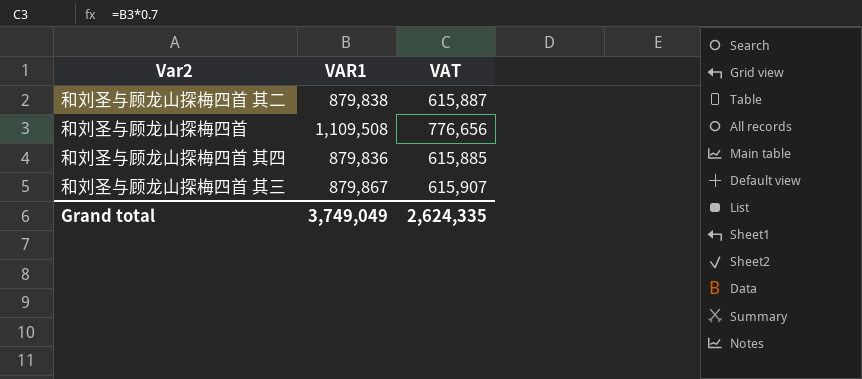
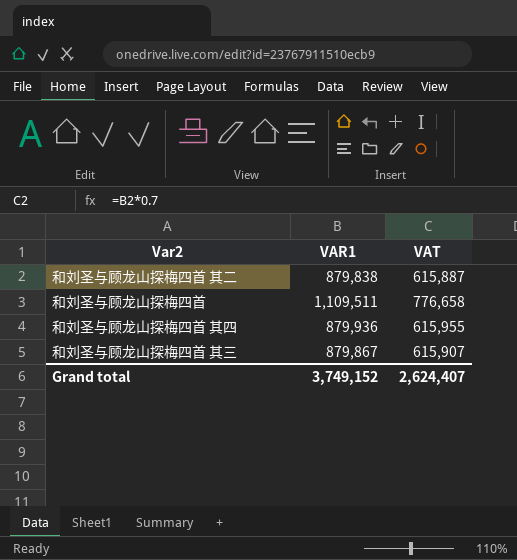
和刘圣与顾龙山探梅四首 | VAR1: 1,109,508 -> 1,109,511
和刘圣与顾龙山探梅四首 | VAT: 776,656 -> 776,658
和刘圣与顾龙山探梅四首 其四 | VAR1: 879,836 -> 879,936
和刘圣与顾龙山探梅四首 其四 | VAT: 615,885 -> 615,955
Grand total | VAR1: 3,749,049 -> 3,749,152
Grand total | VAT: 2,624,335 -> 2,624,407

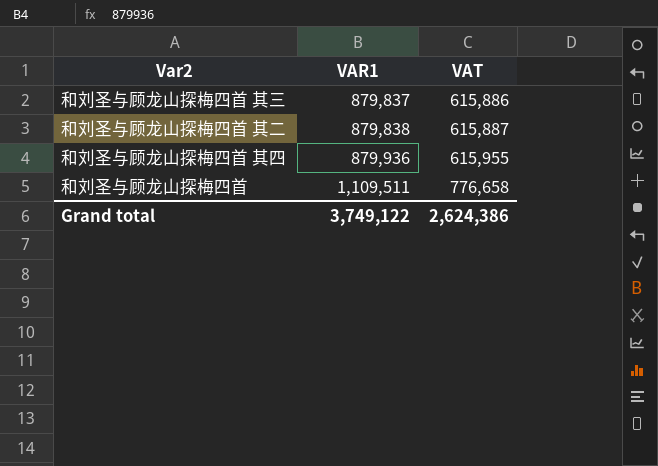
row order: none -> VAR1 ascending
和刘圣与顾龙山探梅四首 其三 | VAR1: 879,867 -> 879,837
和刘圣与顾龙山探梅四首 其三 | VAT: 615,907 -> 615,886
Grand total | VAR1: 3,749,152 -> 3,749,122
Grand total | VAT: 2,624,407 -> 2,624,386

